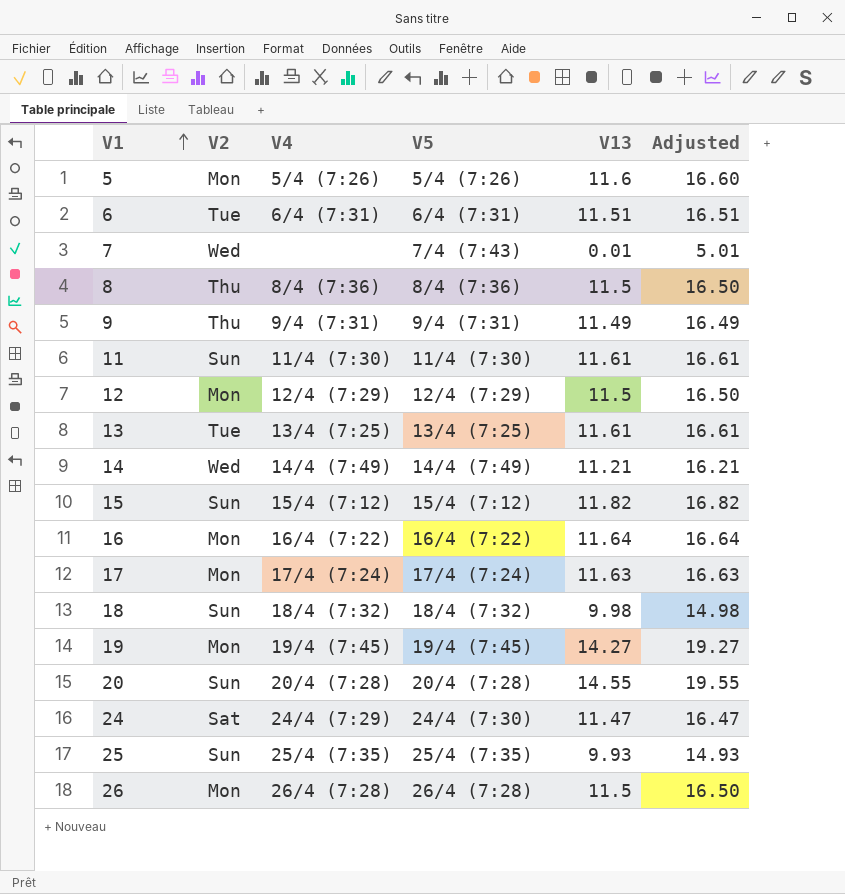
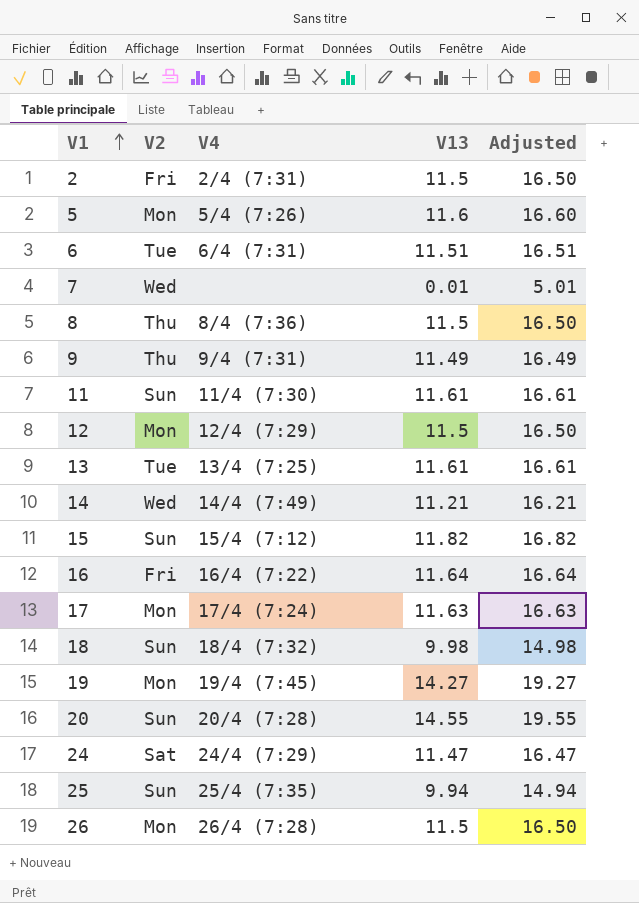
column V5 | position: 4 -> none
row 2: none -> Fri | 2/4 (7:31) | 11.5 | 16.50
16 | V2: Mon -> Fri
25 | V13: 9.93 -> 9.94
25 | Adjusted: 14.93 -> 14.94

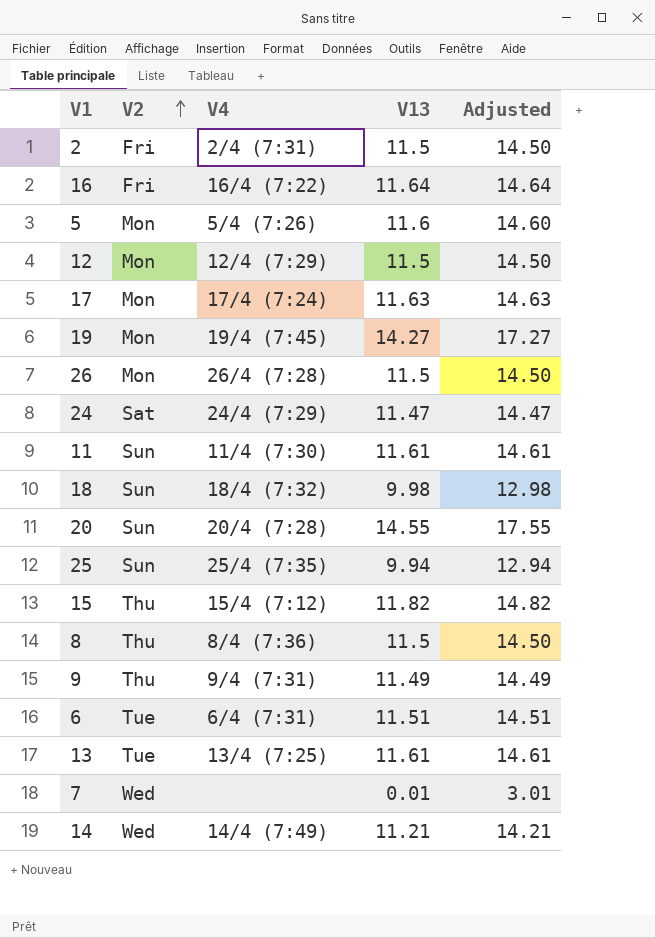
row order: V1 ascending -> V2 ascending
column Adjusted | formula: [V13] + 5 -> [V13] + 3
15 | V2: Sun -> Thu

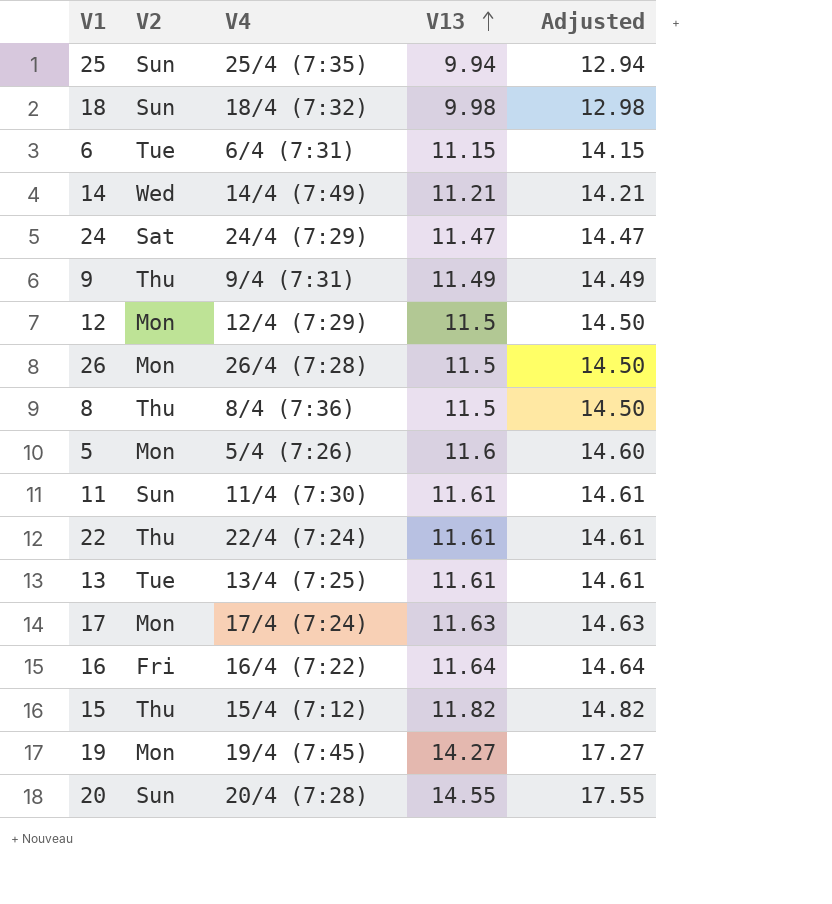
row order: V2 ascending -> V13 ascending
row 2: Fri | 2/4 (7:31) | 11.5 | 14.50 -> none
row 7: Wed | none | 0.01 | 3.01 -> none
6 | V13: 11.51 -> 11.15
6 | Adjusted: 14.51 -> 14.15
row 22: none -> Thu | 22/4 (7:24) | 11.61 | 14.61

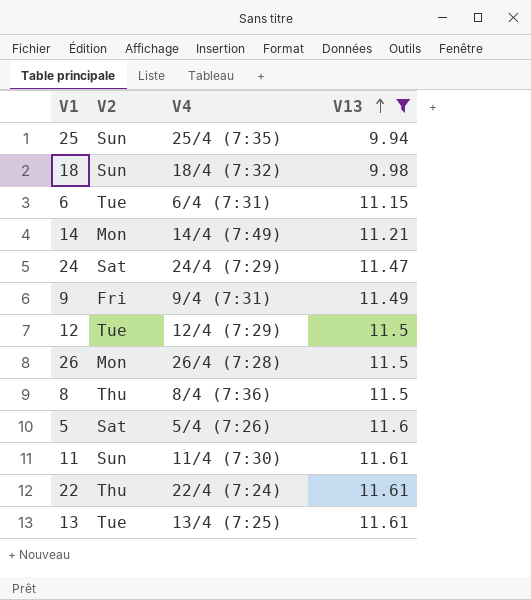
filter: none -> V13 <= 11.61
column Adjusted | formula: [V13] + 3 -> none
14 | V2: Wed -> Mon
9 | V2: Thu -> Fri
12 | V2: Mon -> Tue
5 | V2: Mon -> Sat

